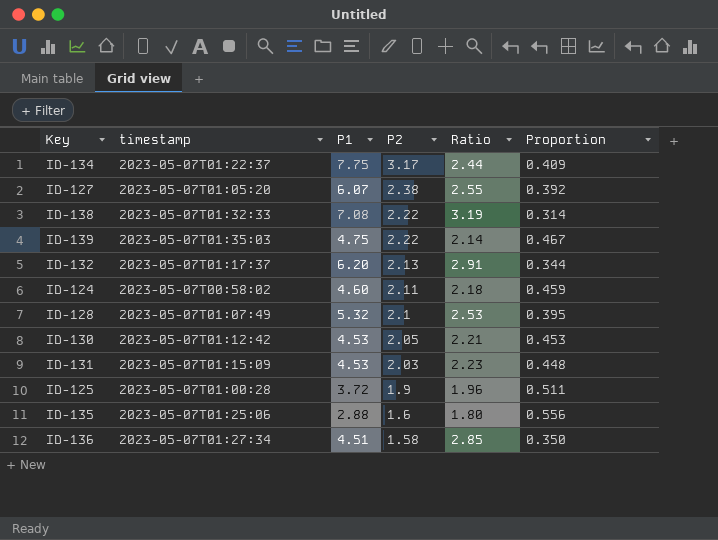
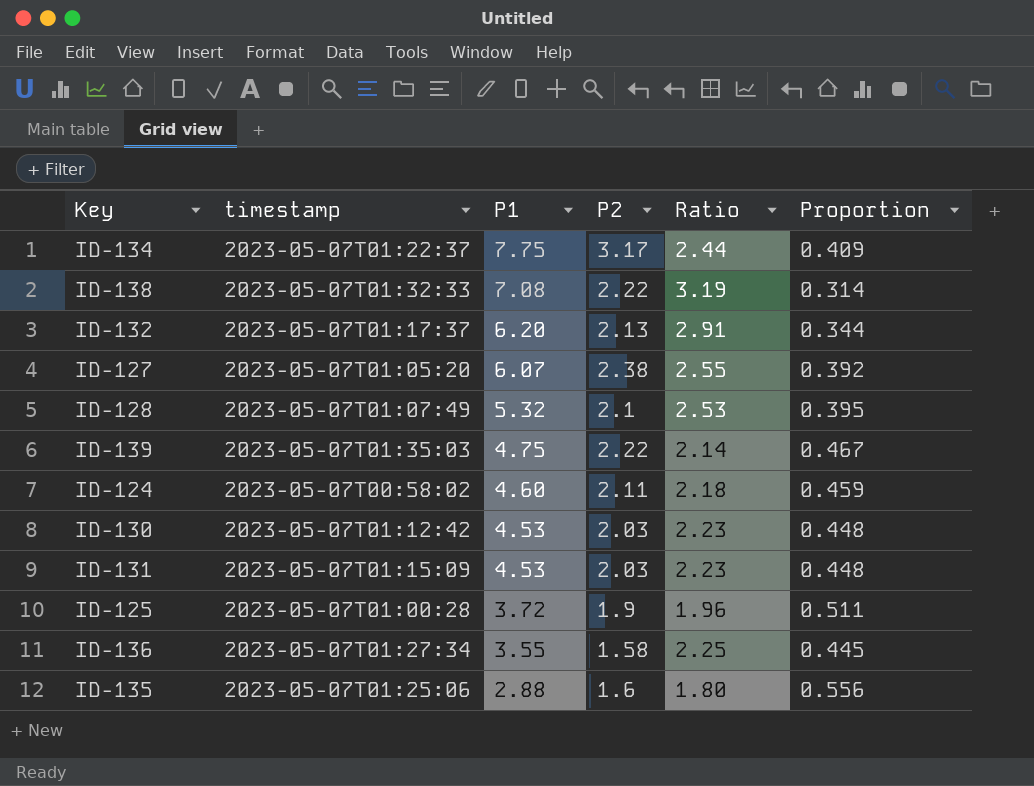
row order: P2 descending -> P1 descending
ID-130 | P2: 2.05 -> 2.03
ID-130 | Ratio: 2.21 -> 2.23
ID-130 | Proportion: 0.453 -> 0.448
ID-136 | P1: 4.51 -> 3.55
ID-136 | Ratio: 2.85 -> 2.25
ID-136 | Proportion: 0.350 -> 0.445

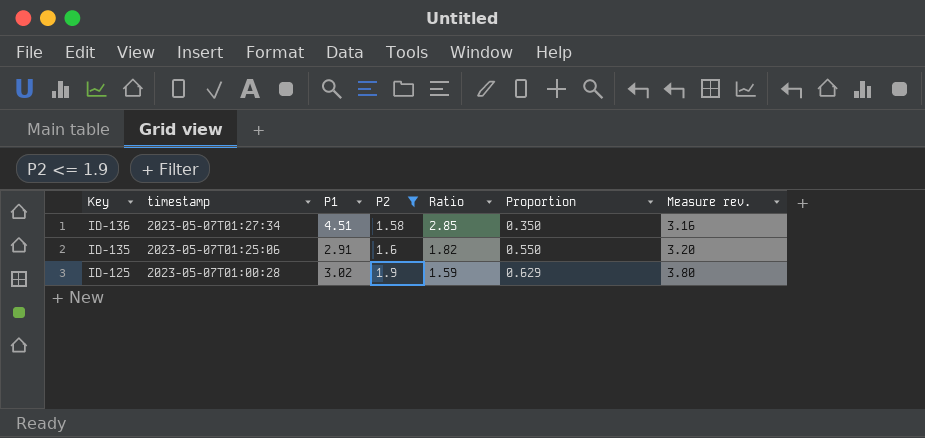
filter: none -> P2 <= 1.9
row order: P1 descending -> Key descending
column Measure rev. | formula: none -> [P2] * 2
ID-136 | P1: 3.55 -> 4.51
ID-136 | Ratio: 2.25 -> 2.85
ID-136 | Proportion: 0.445 -> 0.350
ID-135 | P1: 2.88 -> 2.91
ID-135 | Ratio: 1.80 -> 1.82
ID-135 | Proportion: 0.556 -> 0.550
ID-125 | P1: 3.72 -> 3.02
ID-125 | Ratio: 1.96 -> 1.59
ID-125 | Proportion: 0.511 -> 0.629

